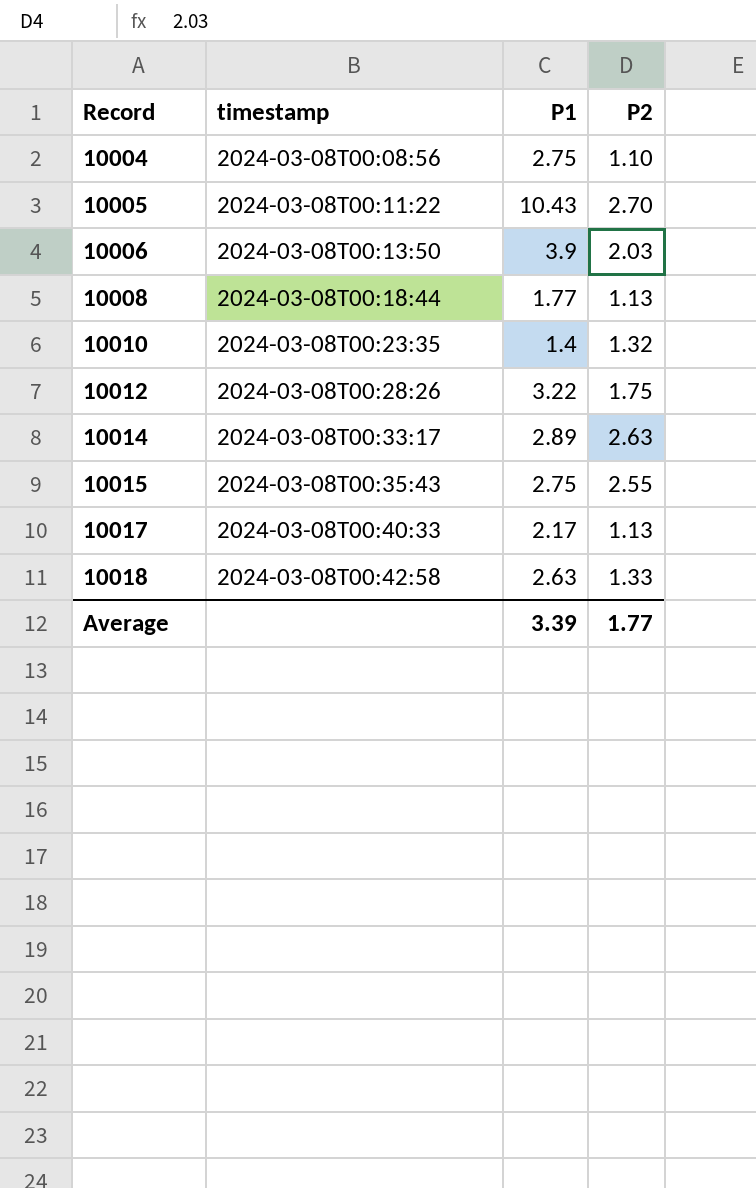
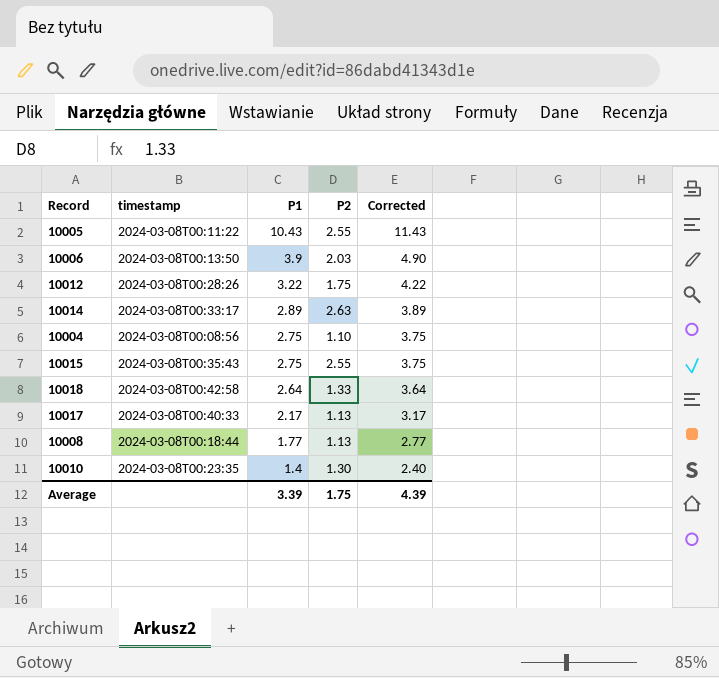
row order: Record ascending -> P1 descending
column Corrected | formula: none -> [P1] + 1
10005 | P2: 2.70 -> 2.55
10018 | P1: 2.63 -> 2.64
10010 | P2: 1.32 -> 1.30
Average | P2: 1.77 -> 1.75

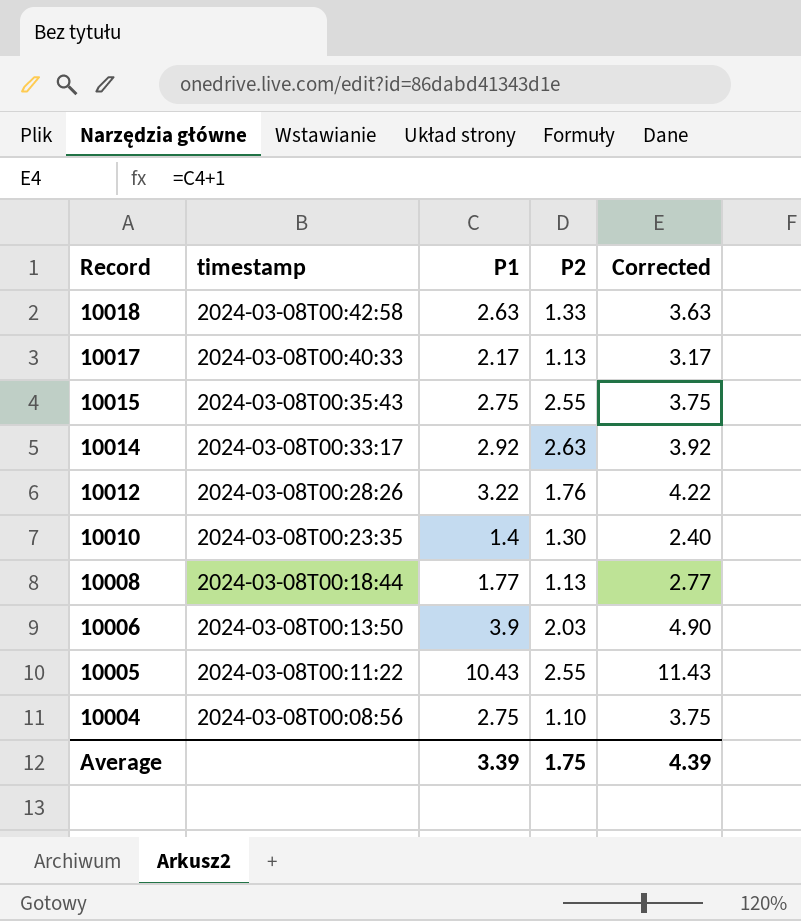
row order: P1 descending -> Record descending
10018 | P1: 2.64 -> 2.63
10018 | Corrected: 3.64 -> 3.63
10014 | P1: 2.89 -> 2.92
10014 | Corrected: 3.89 -> 3.92
10012 | P2: 1.75 -> 1.76

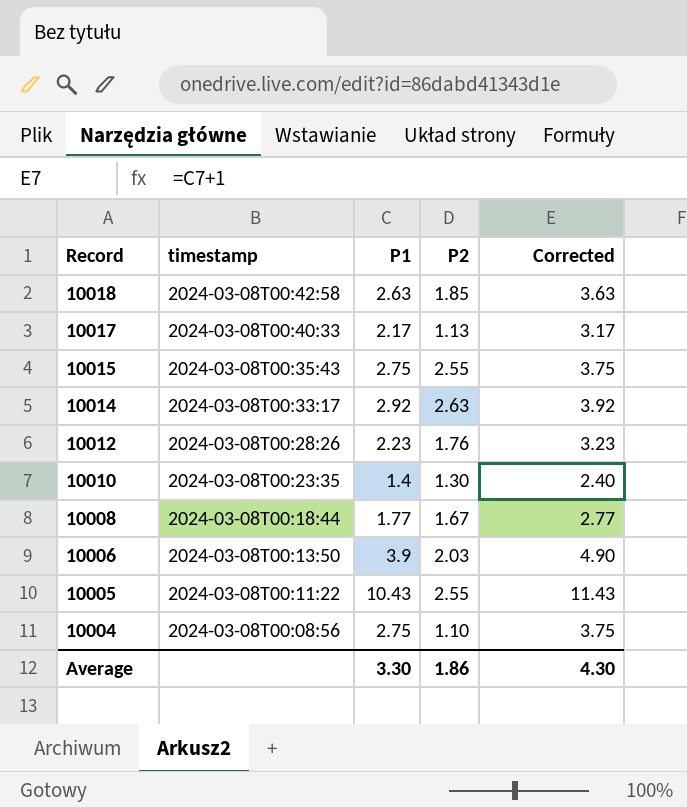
10018 | P2: 1.33 -> 1.85
10012 | P1: 3.22 -> 2.23
10012 | Corrected: 4.22 -> 3.23
10008 | P2: 1.13 -> 1.67
Average | P1: 3.39 -> 3.30
Average | P2: 1.75 -> 1.86
Average | Corrected: 4.39 -> 4.30

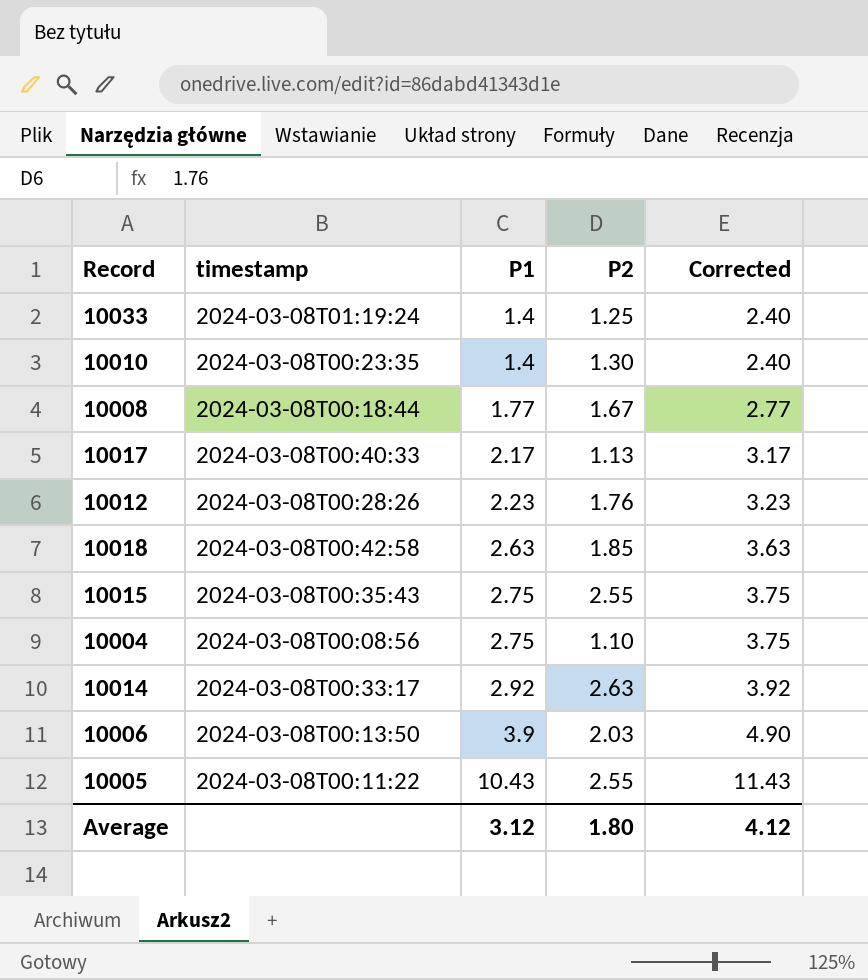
row order: Record descending -> P1 ascending
row 10033: none -> 2024-03-08T01:19:24 | 1.4 | 1.25 | 2.40
Average | P1: 3.30 -> 3.12
Average | P2: 1.86 -> 1.80
Average | Corrected: 4.30 -> 4.12

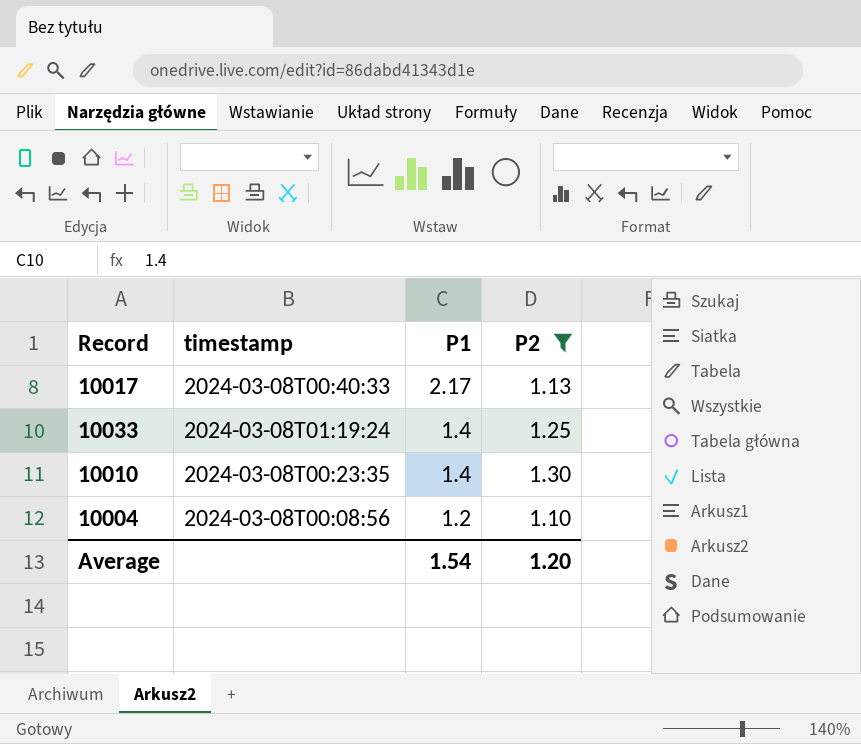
filter: none -> P2 <= 1.30
row order: P1 ascending -> P1 descending
column Corrected | formula: [P1] + 1 -> none
10004 | P1: 2.75 -> 1.2
Average | P1: 3.12 -> 1.54
Average | P2: 1.80 -> 1.20

